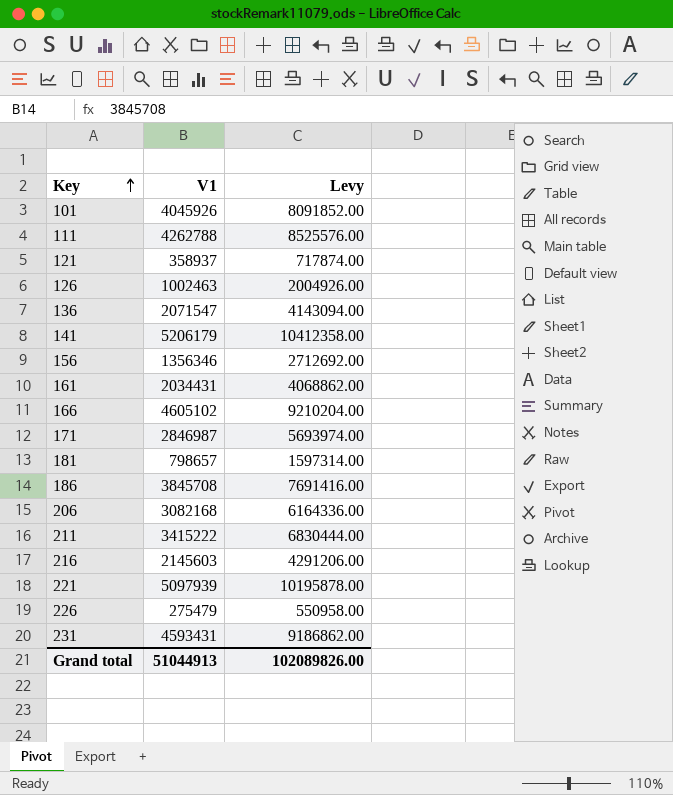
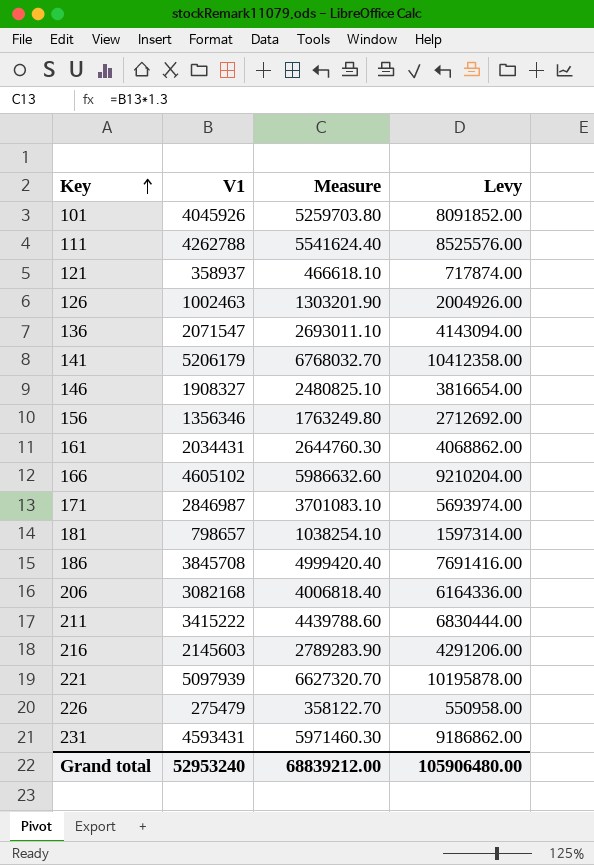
column Measure | formula: none -> [V1] * 1.3
row 146: none -> 1908327 | 2480825.10 | 3816654.00
Grand total | V1: 51044913 -> 52953240
Grand total | Levy: 102089826.00 -> 105906480.00

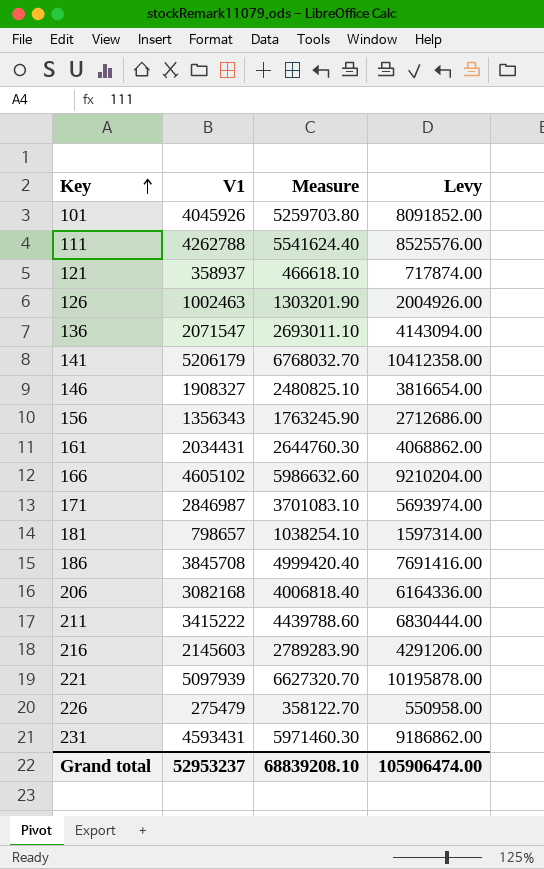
156 | V1: 1356346 -> 1356343
156 | Measure: 1763249.80 -> 1763245.90
156 | Levy: 2712692.00 -> 2712686.00
Grand total | V1: 52953240 -> 52953237
Grand total | Measure: 68839212.00 -> 68839208.10
Grand total | Levy: 105906480.00 -> 105906474.00

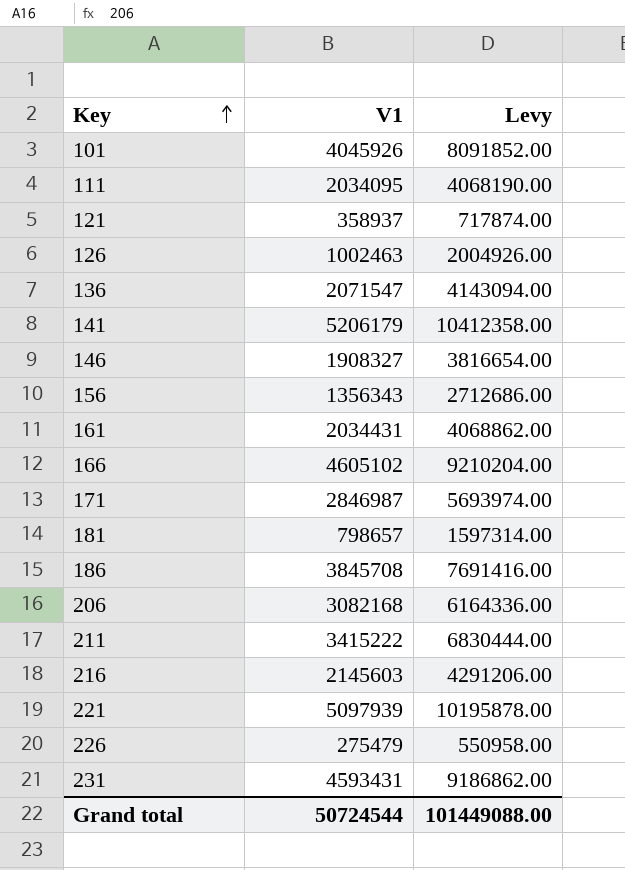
column Measure | formula: [V1] * 1.3 -> none
111 | V1: 4262788 -> 2034095
111 | Levy: 8525576.00 -> 4068190.00
Grand total | V1: 52953237 -> 50724544
Grand total | Levy: 105906474.00 -> 101449088.00

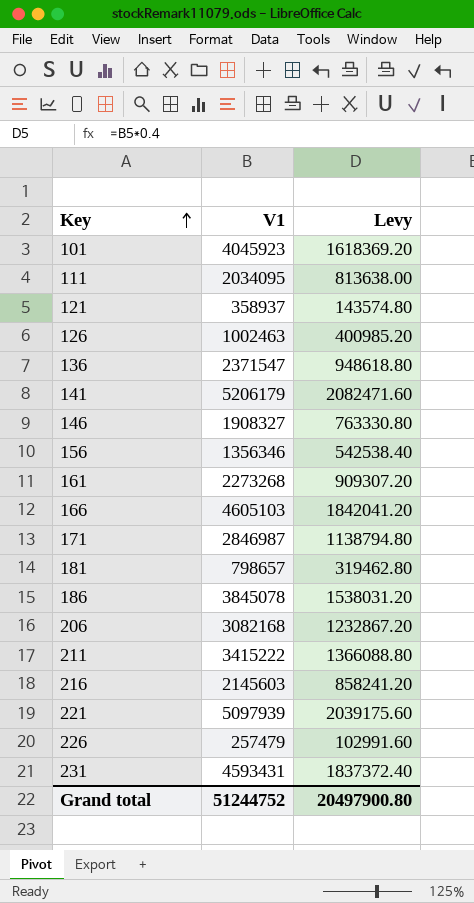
column Levy | formula: [V1] * 2 -> [V1] * 0.4
101 | V1: 4045926 -> 4045923
136 | V1: 2071547 -> 2371547
156 | V1: 1356343 -> 1356346
161 | V1: 2034431 -> 2273268
166 | V1: 4605102 -> 4605103
186 | V1: 3845708 -> 3845078
226 | V1: 275479 -> 257479
Grand total | V1: 50724544 -> 51244752
Grand total | Levy: 101449088.00 -> 20497900.80

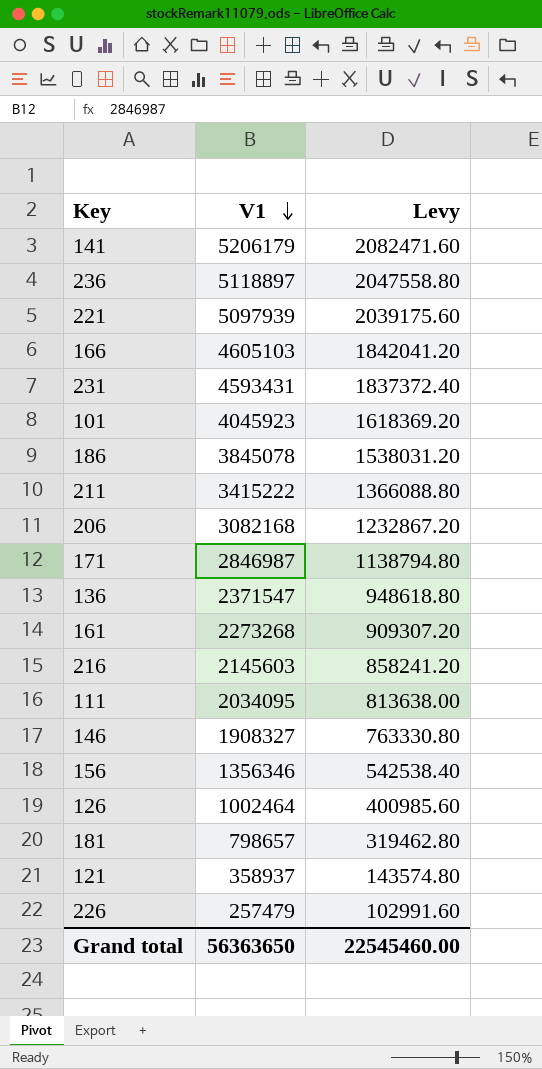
row order: Key ascending -> V1 descending
row 236: none -> 5118897 | 2047558.80
126 | V1: 1002463 -> 1002464
126 | Levy: 400985.20 -> 400985.60
Grand total | V1: 51244752 -> 56363650
Grand total | Levy: 20497900.80 -> 22545460.00

